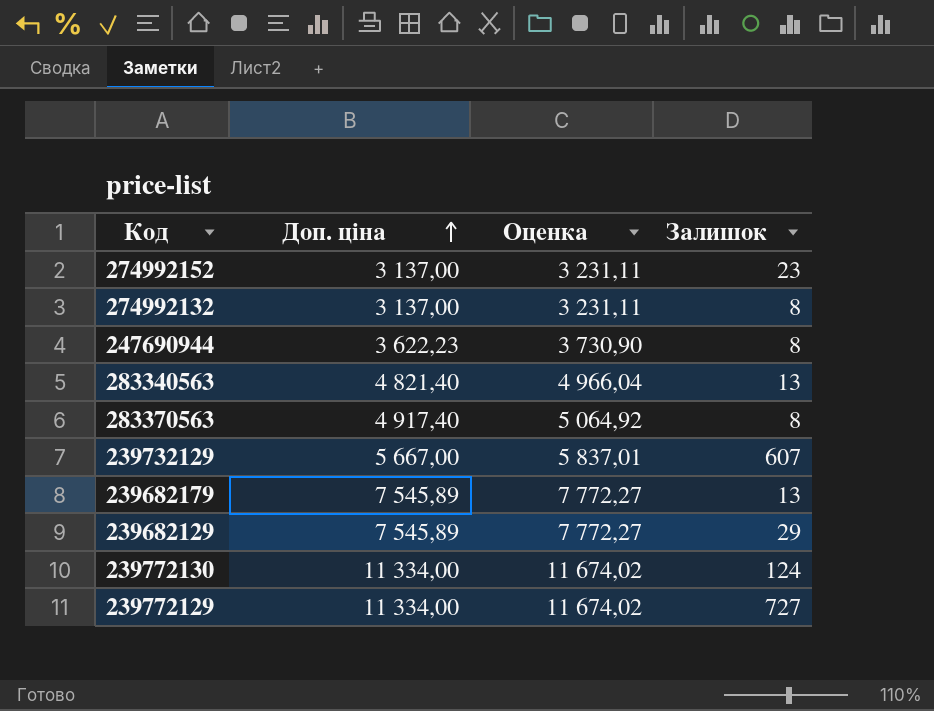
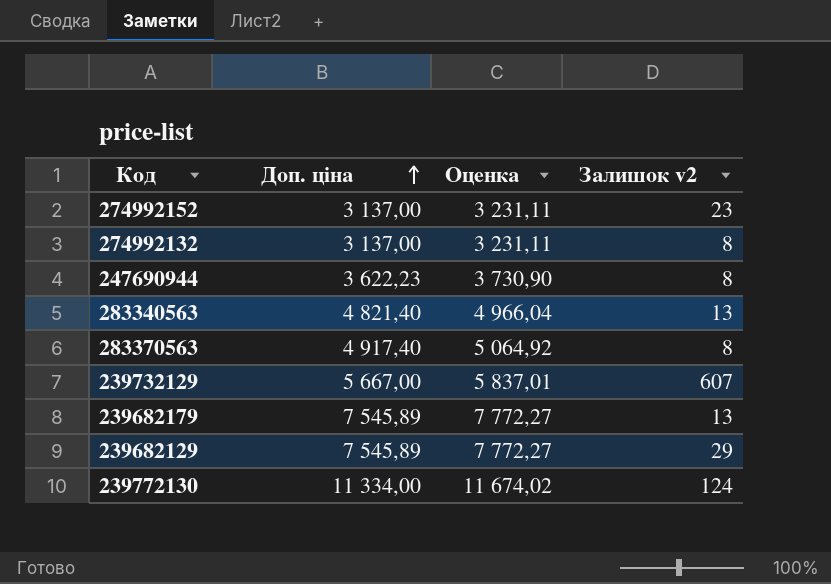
column name: Залишок -> Залишок v2
row 239772129: 11 334,00 | 11 674,02 | 727 -> none

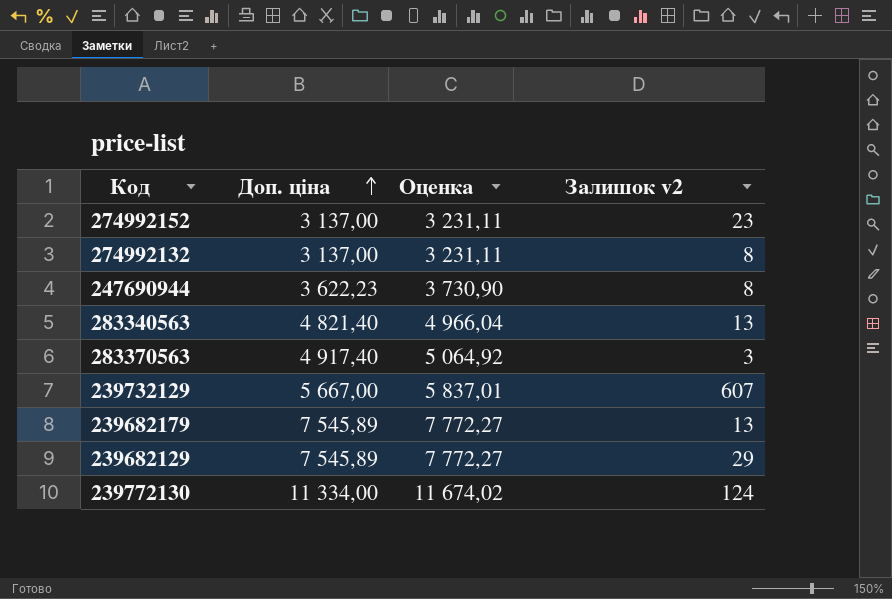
283370563 | Залишок v2: 8 -> 3

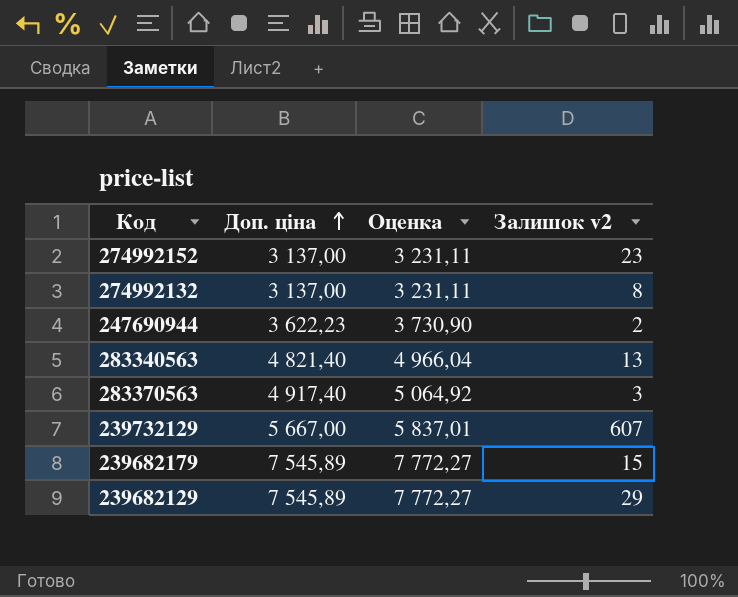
row 239772130: 11 334,00 | 11 674,02 | 124 -> none
247690944 | Залишок v2: 8 -> 2
239682179 | Залишок v2: 13 -> 15

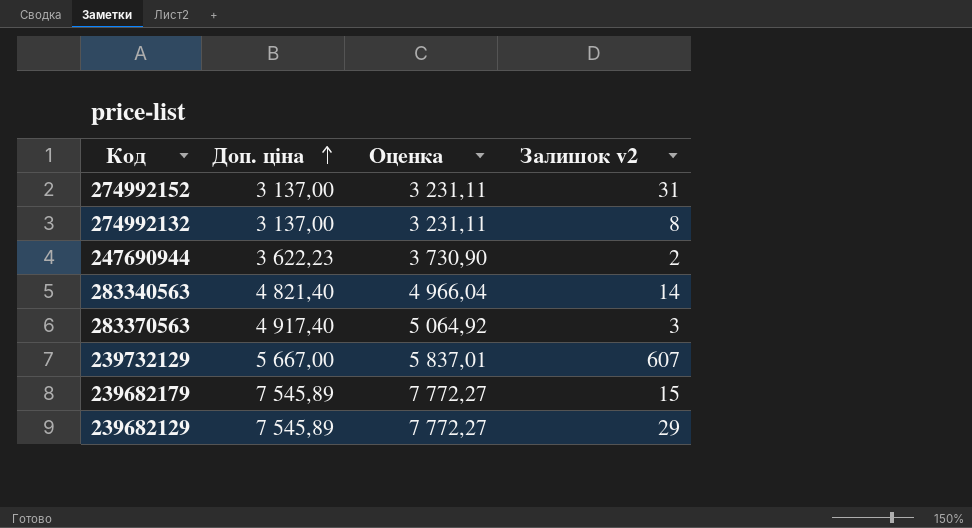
274992152 | Залишок v2: 23 -> 31
283340563 | Залишок v2: 13 -> 14

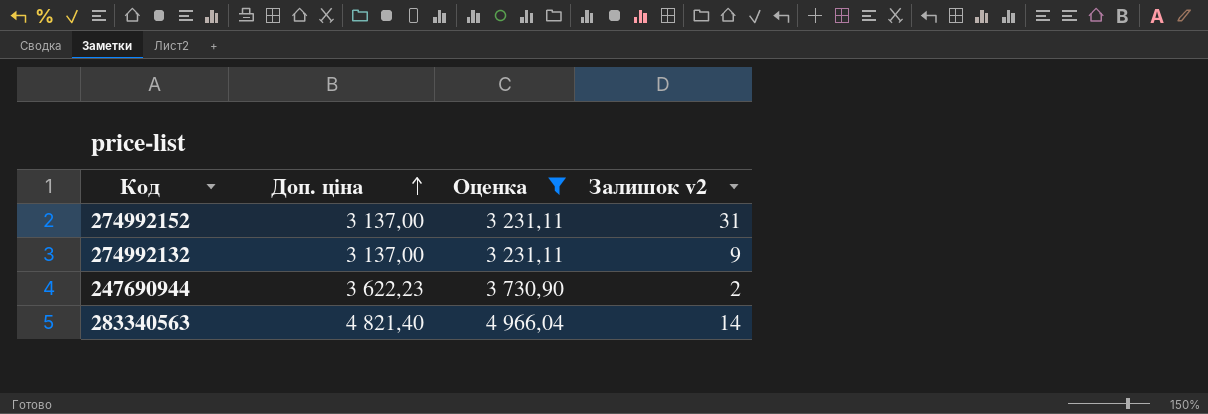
filter: none -> Оценка <= 4 966,04
274992132 | Залишок v2: 8 -> 9

